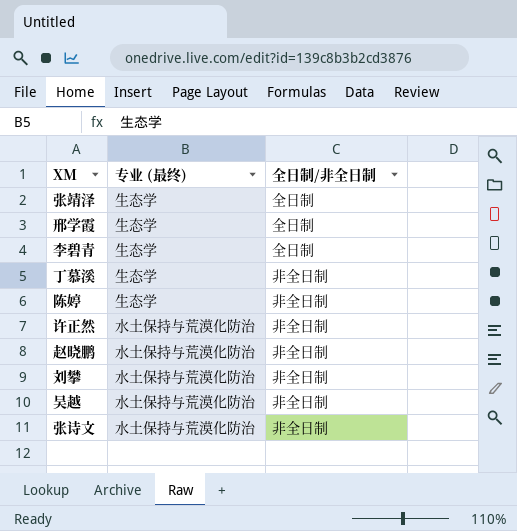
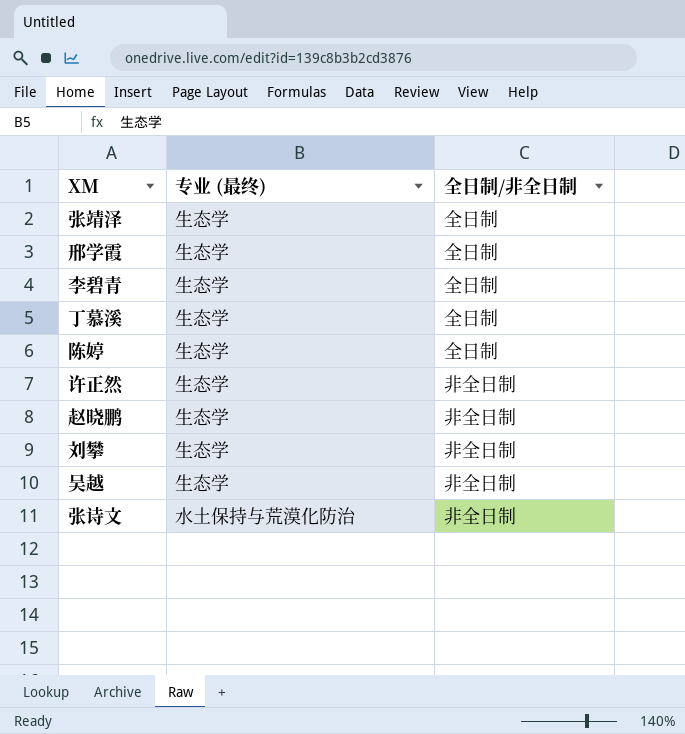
丁慕溪 | 全日制/非全日制: 非全日制 -> 全日制
陈婷 | 全日制/非全日制: 非全日制 -> 全日制
许正然 | 专业 (最终): 水土保持与荒漠化防治 -> 生态学
赵晓鹏 | 专业 (最终): 水土保持与荒漠化防治 -> 生态学
刘攀 | 专业 (最终): 水土保持与荒漠化防治 -> 生态学
吴越 | 专业 (最终): 水土保持与荒漠化防治 -> 生态学

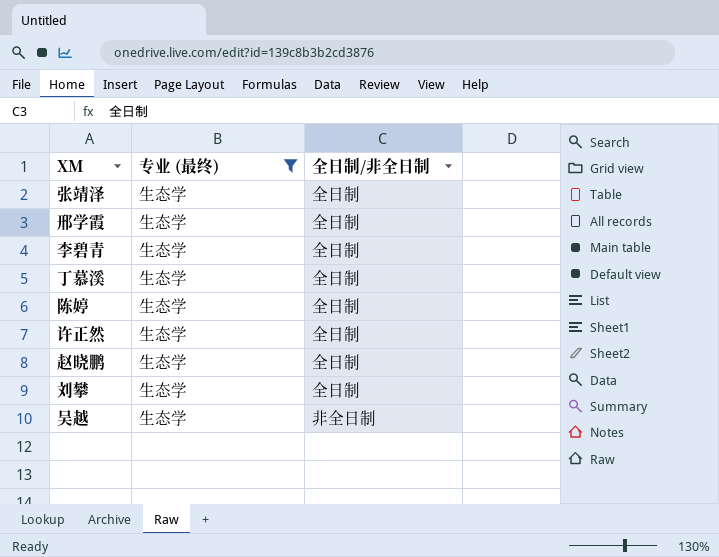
filter: none -> 专业 (最终) = 生态学
许正然 | 全日制/非全日制: 非全日制 -> 全日制
赵晓鹏 | 全日制/非全日制: 非全日制 -> 全日制
刘攀 | 全日制/非全日制: 非全日制 -> 全日制

